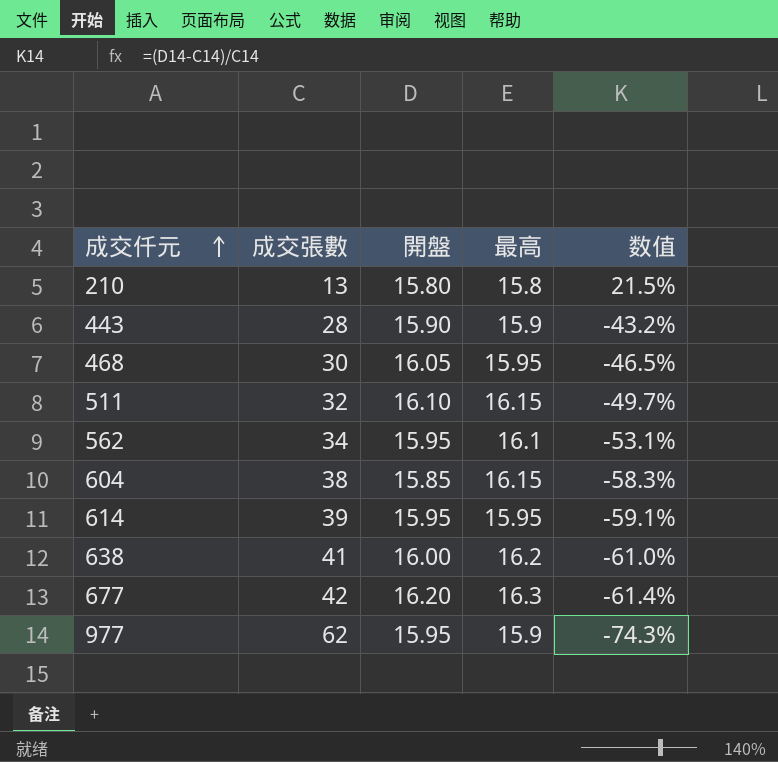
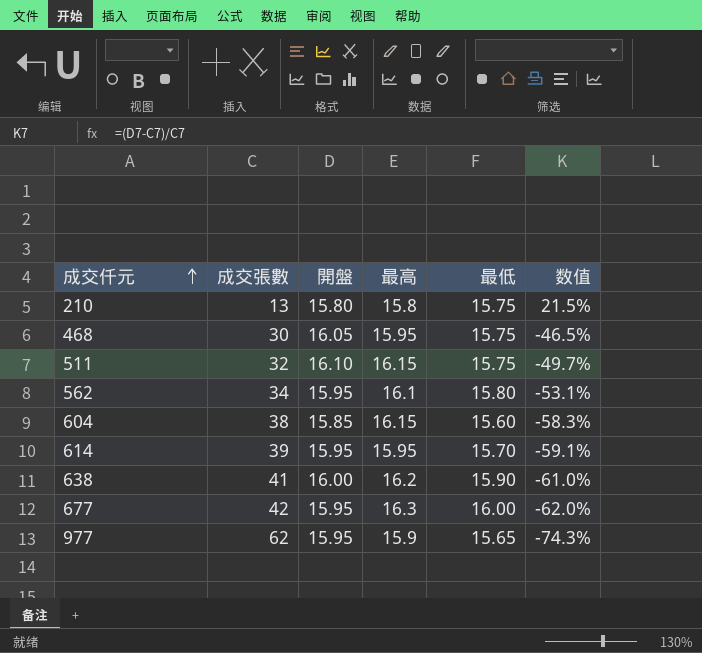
column 最低 | position: none -> 5
row 443: 28 | 15.90 | 15.9 | -43.2% -> none
677 | 開盤: 16.20 -> 15.95
677 | 数值: -61.4% -> -62.0%

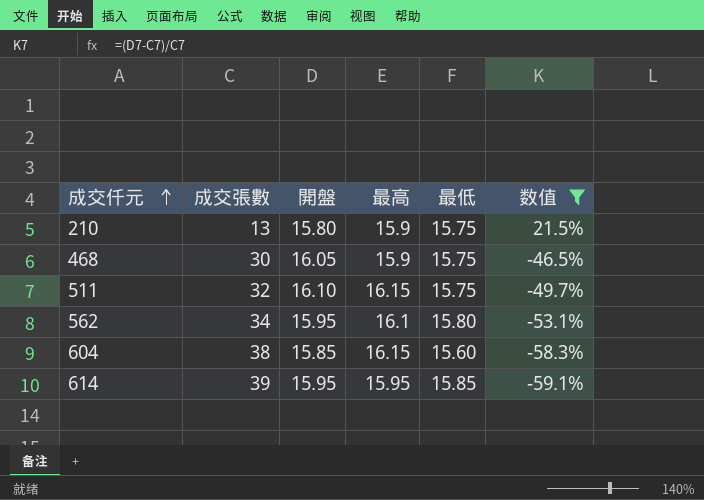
filter: none -> 数值 >= -59.1%
210 | 最高: 15.8 -> 15.9
468 | 最高: 15.95 -> 15.9
614 | 最低: 15.70 -> 15.85

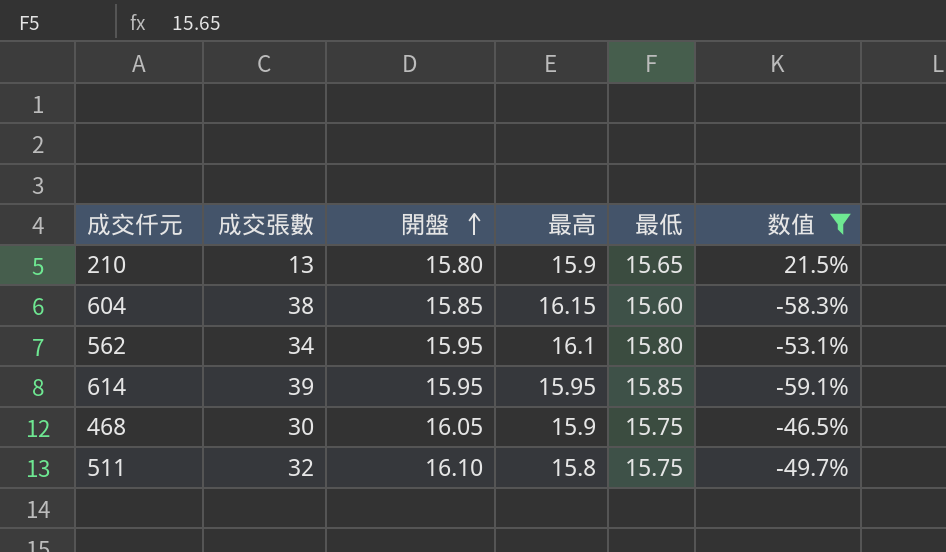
row order: 成交仟元 ascending -> 開盤 ascending
210 | 最低: 15.75 -> 15.65
511 | 最高: 16.15 -> 15.8

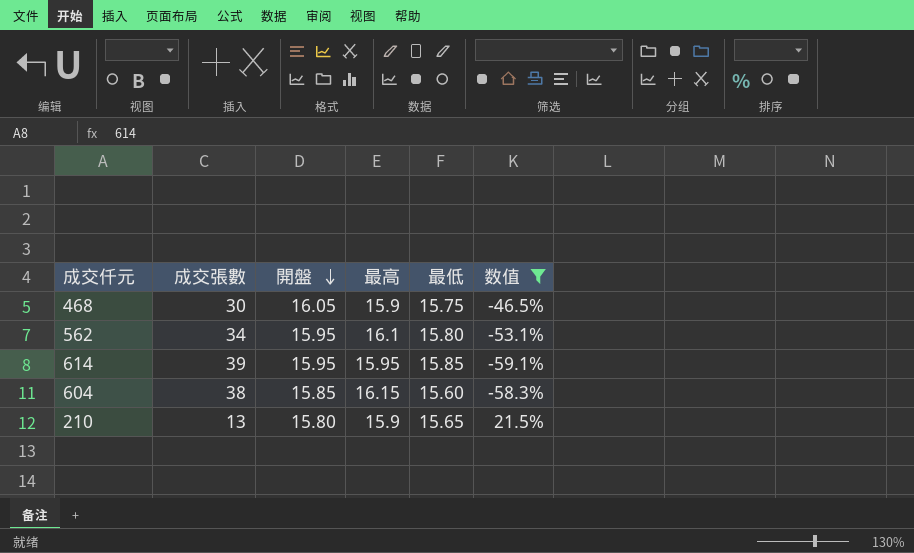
row order: 開盤 ascending -> 開盤 descending
row 511: 32 | 16.10 | 15.8 | 15.75 | -49.7% -> none

